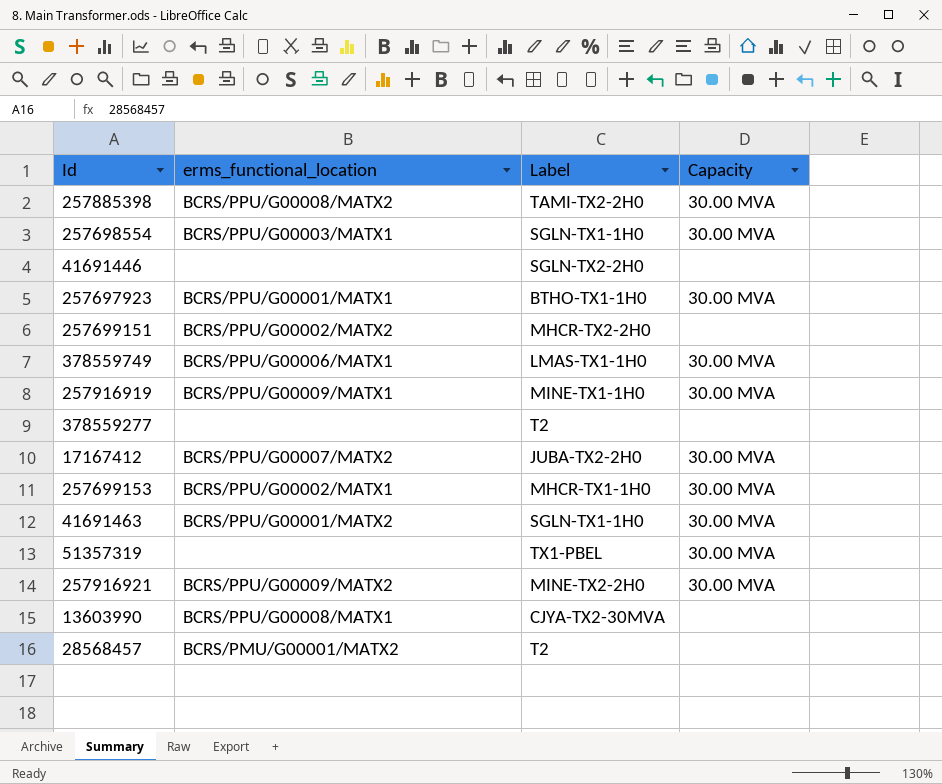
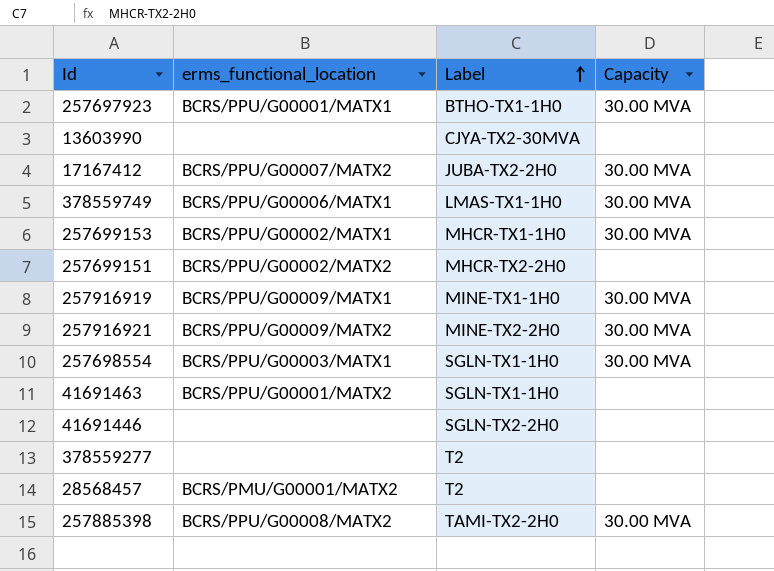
row order: none -> Label ascending
row 51357319: none | TX1-PBEL | 30.00 MVA -> none
13603990 | erms_functional_location: BCRS/PPU/G00008/MATX1 -> none
41691463 | Capacity: 30.00 MVA -> none

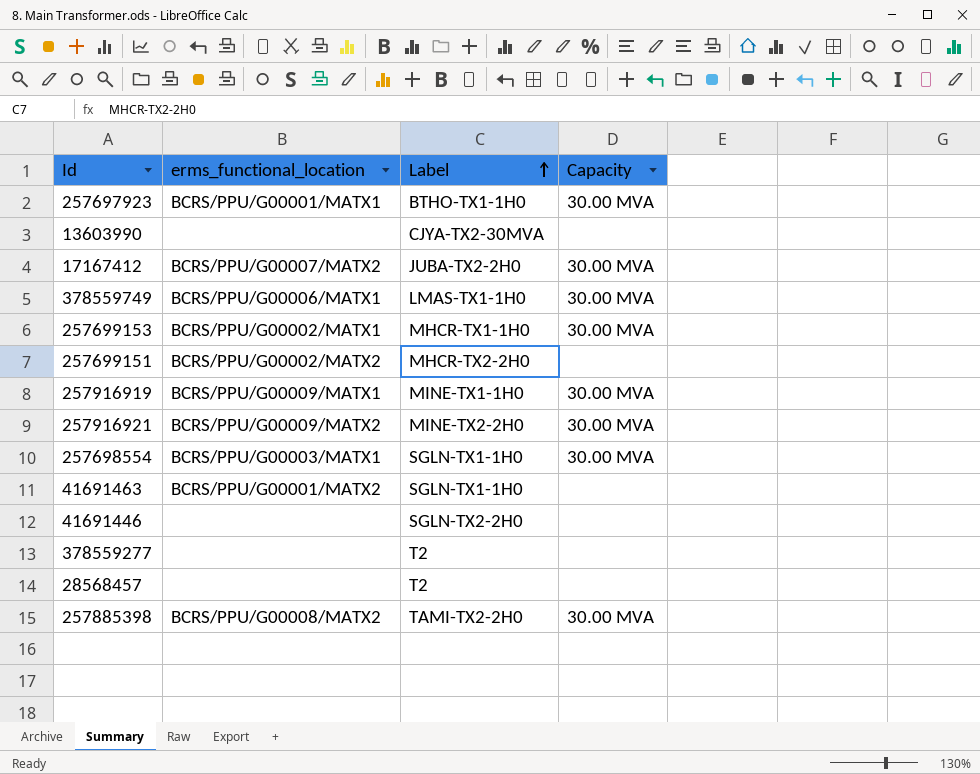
28568457 | erms_functional_location: BCRS/PMU/G00001/MATX2 -> none

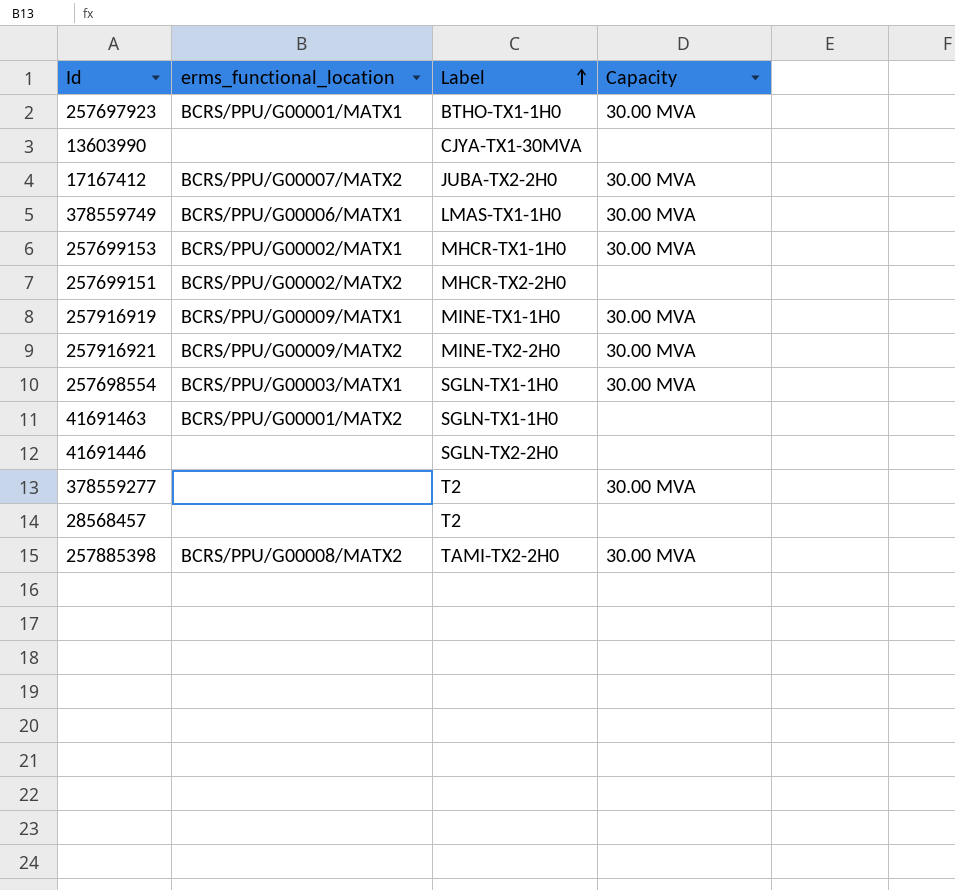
13603990 | Label: CJYA-TX2-30MVA -> CJYA-TX1-30MVA
378559277 | Capacity: none -> 30.00 MVA

